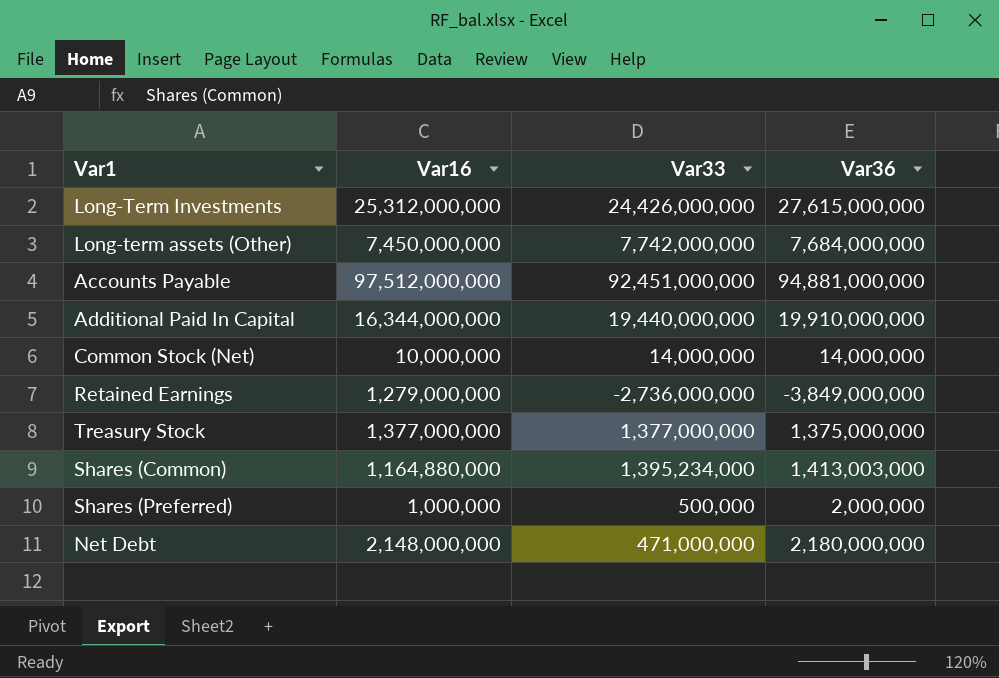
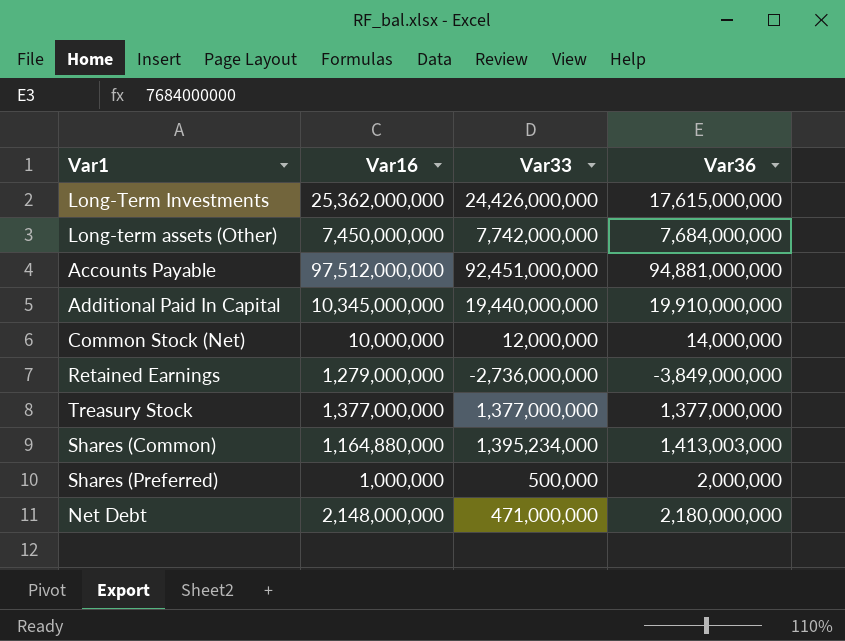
Long-Term Investments | Var16: 25,312,000,000 -> 25,362,000,000
Long-Term Investments | Var36: 27,615,000,000 -> 17,615,000,000
Additional Paid In Capital | Var16: 16,344,000,000 -> 10,345,000,000
Common Stock (Net) | Var33: 14,000,000 -> 12,000,000
Treasury Stock | Var36: 1,375,000,000 -> 1,377,000,000

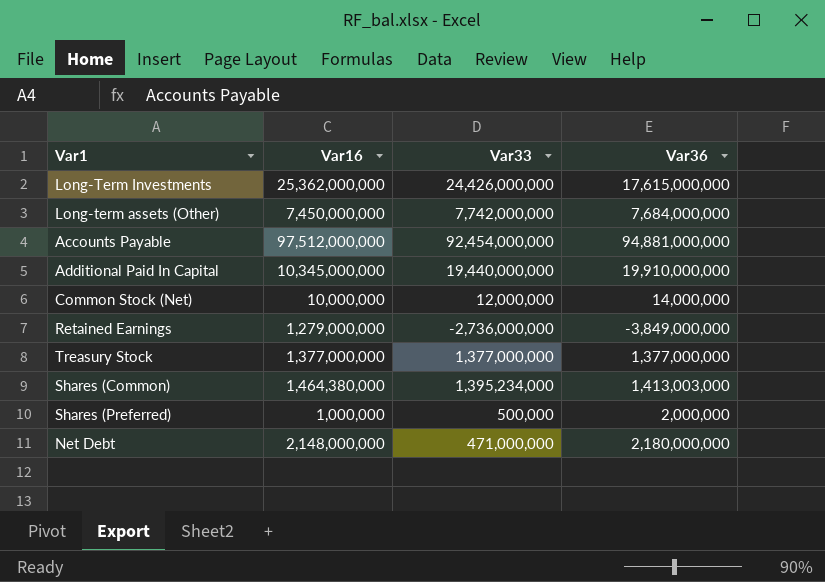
Accounts Payable | Var33: 92,451,000,000 -> 92,454,000,000
Shares (Common) | Var16: 1,164,880,000 -> 1,464,380,000

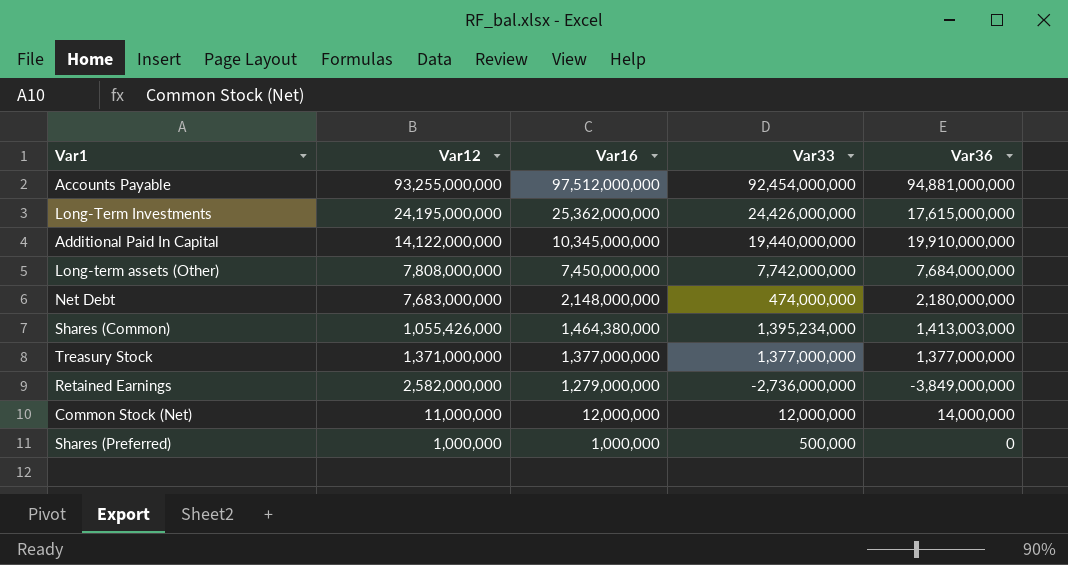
row order: none -> Var16 descending
column Var12 | position: none -> 2
Net Debt | Var33: 471,000,000 -> 474,000,000
Common Stock (Net) | Var16: 10,000,000 -> 12,000,000
Shares (Preferred) | Var36: 2,000,000 -> 0

